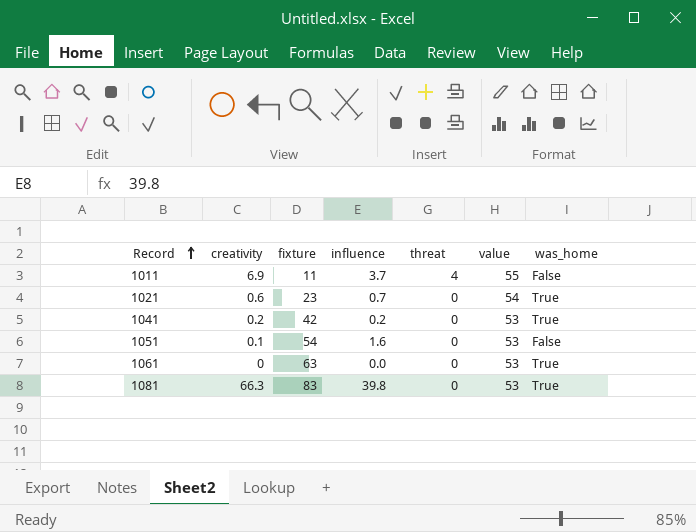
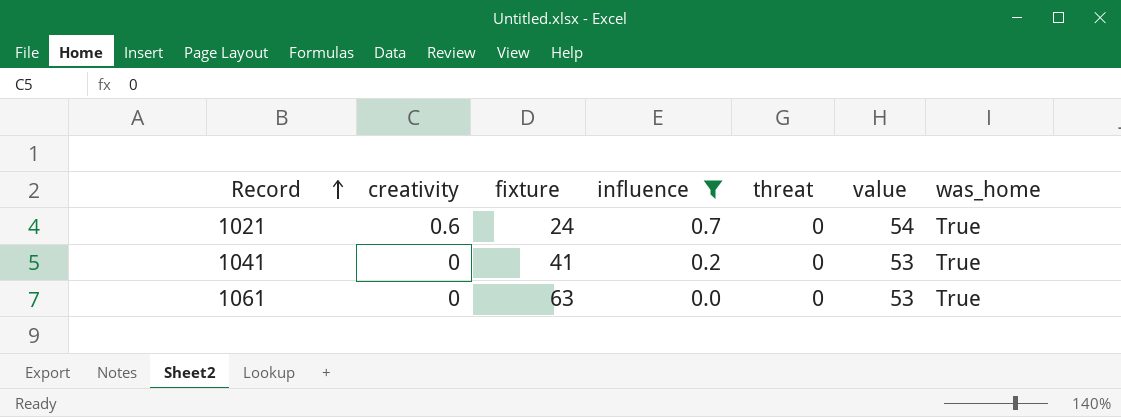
filter: none -> influence <= 0.7
1021 | fixture: 23 -> 24
1041 | creativity: 0.2 -> 0
1041 | fixture: 42 -> 41

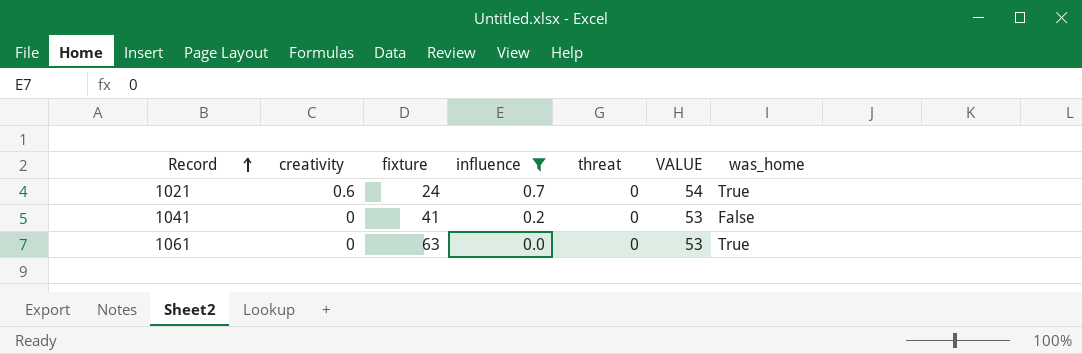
column name: value -> VALUE
1041 | was_home: True -> False

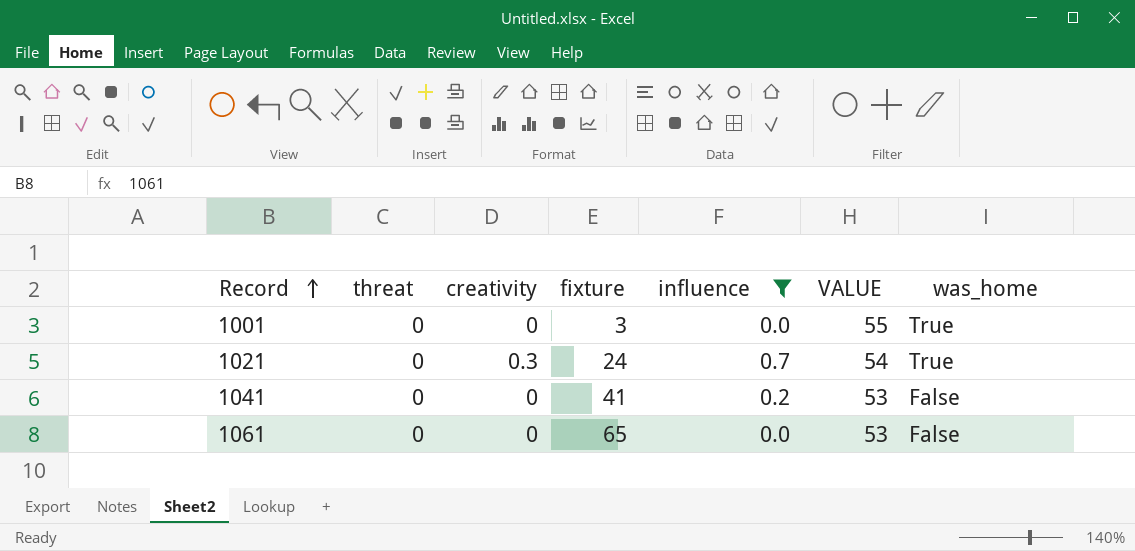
column threat | position: 5 -> 2
row 1001: none -> 0 | 0 | 3 | 0.0 | 55 | True
1021 | creativity: 0.6 -> 0.3
1061 | fixture: 63 -> 65
1061 | was_home: True -> False

